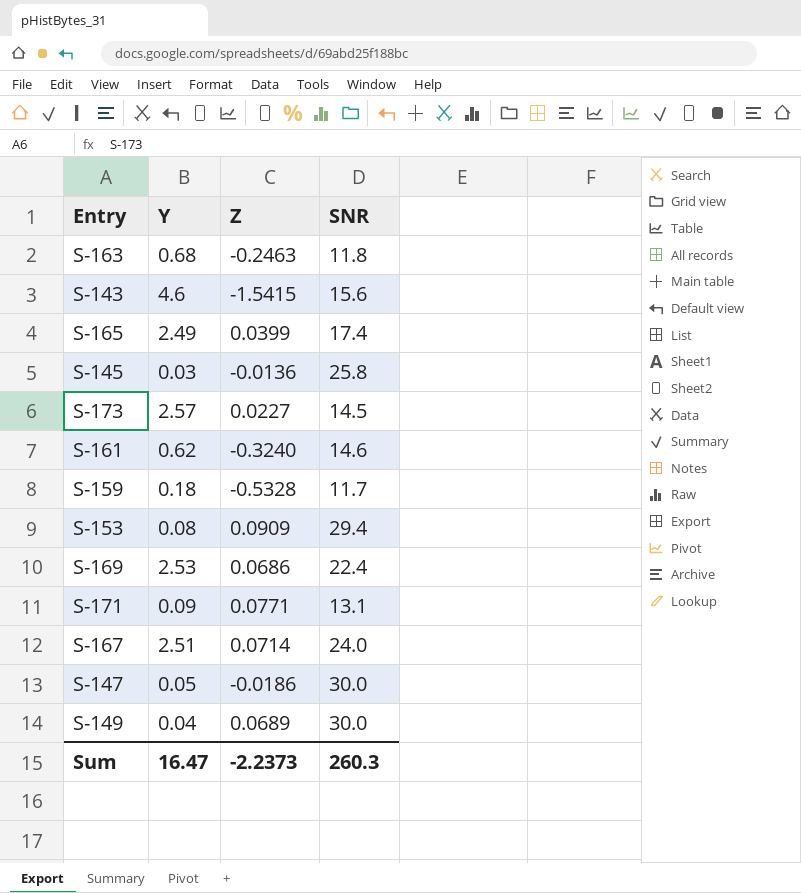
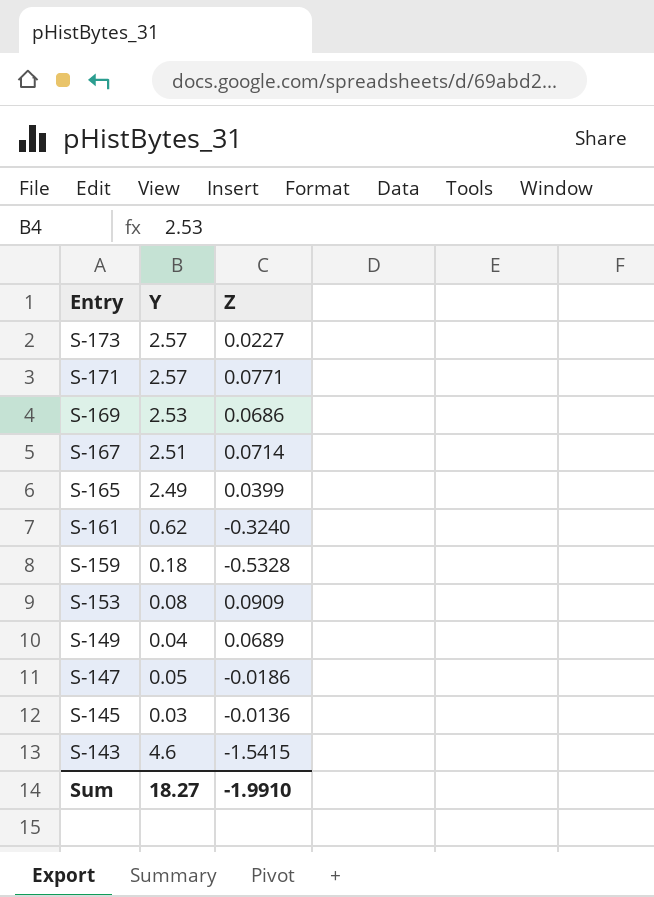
row order: none -> Entry descending
column SNR | position: 4 -> none
row S-163: 0.68 | -0.2463 | 11.8 -> none
S-171 | Y: 0.09 -> 2.57
Sum | Y: 16.47 -> 18.27
Sum | Z: -2.2373 -> -1.9910

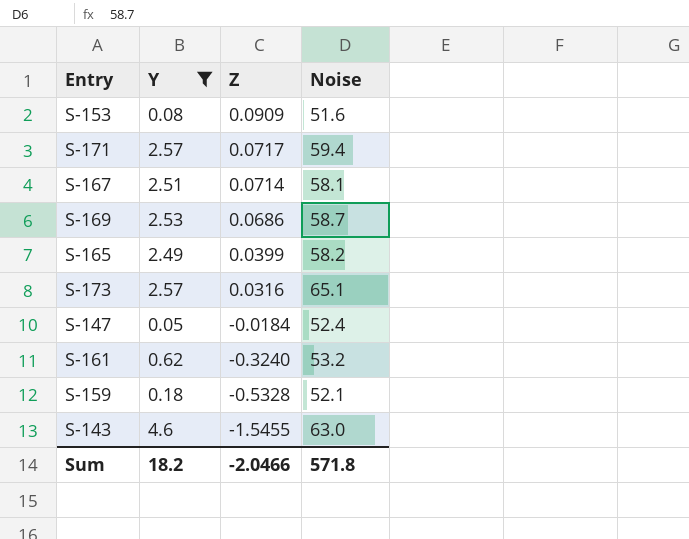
filter: none -> Y >= 0.05
row order: Entry descending -> Z descending
column Noise | position: none -> 4
S-171 | Z: 0.0771 -> 0.0717
S-173 | Z: 0.0227 -> 0.0316
S-147 | Z: -0.0186 -> -0.0184
S-143 | Z: -1.5415 -> -1.5455
Sum | Y: 18.27 -> 18.2
Sum | Z: -1.9910 -> -2.0466

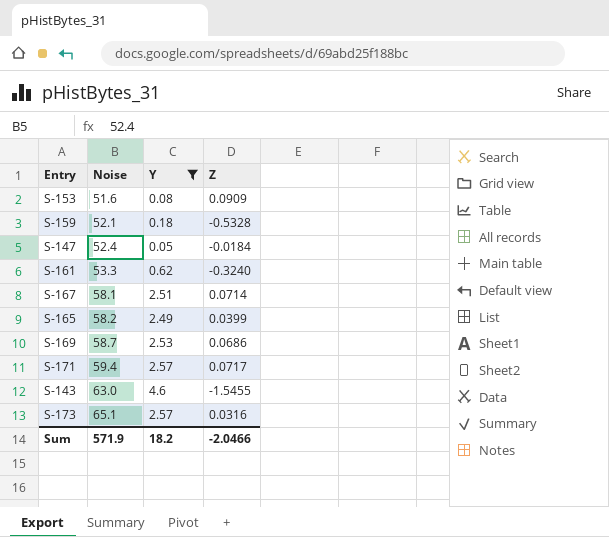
row order: Z descending -> Noise ascending
column Noise | position: 4 -> 2
S-161 | Noise: 53.2 -> 53.3
Sum | Noise: 571.8 -> 571.9

